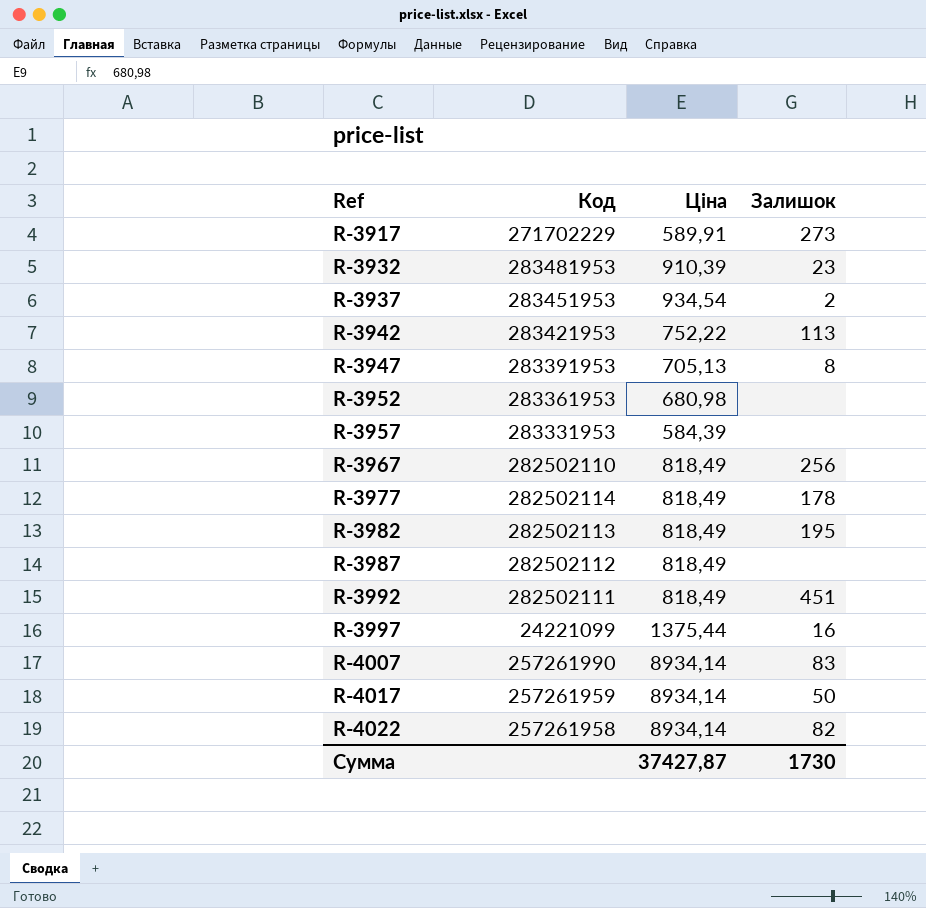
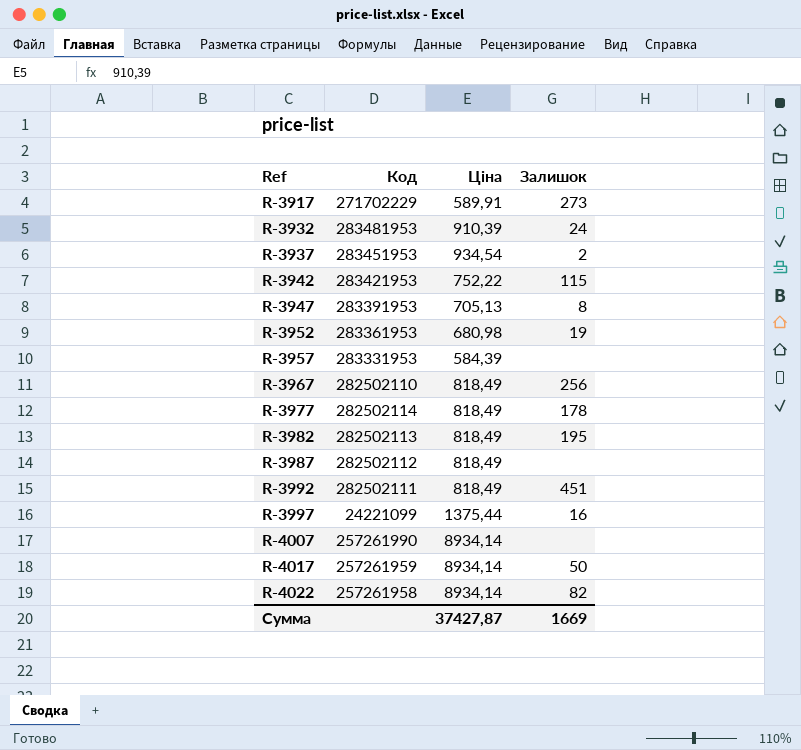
R-3932 | Залишок: 23 -> 24
R-3942 | Залишок: 113 -> 115
R-3952 | Залишок: none -> 19
R-4007 | Залишок: 83 -> none
Сумма | Залишок: 1730 -> 1669

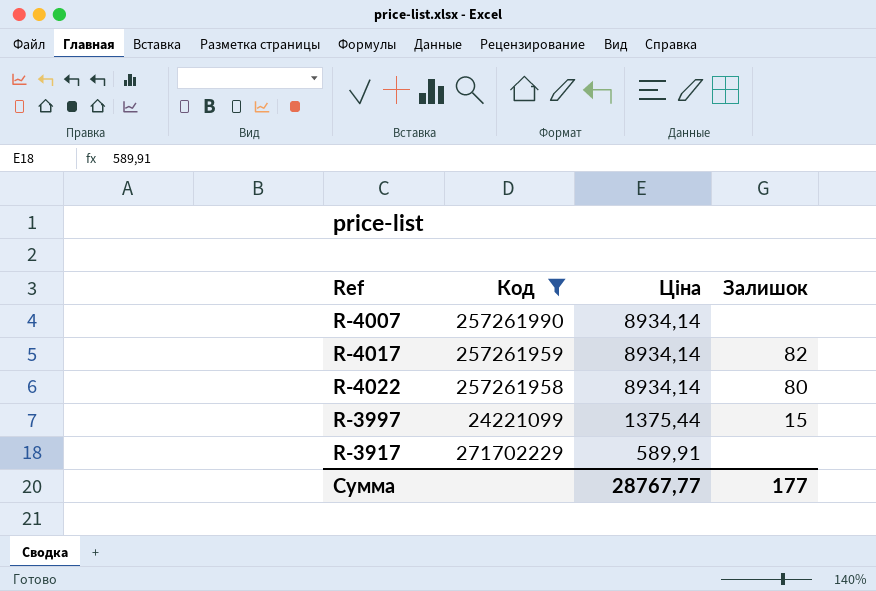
filter: none -> Код <= 271702229
row order: Ref ascending -> Ціна descending
R-4017 | Залишок: 50 -> 82
R-4022 | Залишок: 82 -> 80
R-3997 | Залишок: 16 -> 15
R-3917 | Залишок: 273 -> none
Сумма | Ціна: 37427,87 -> 28767,77
Сумма | Залишок: 1669 -> 177

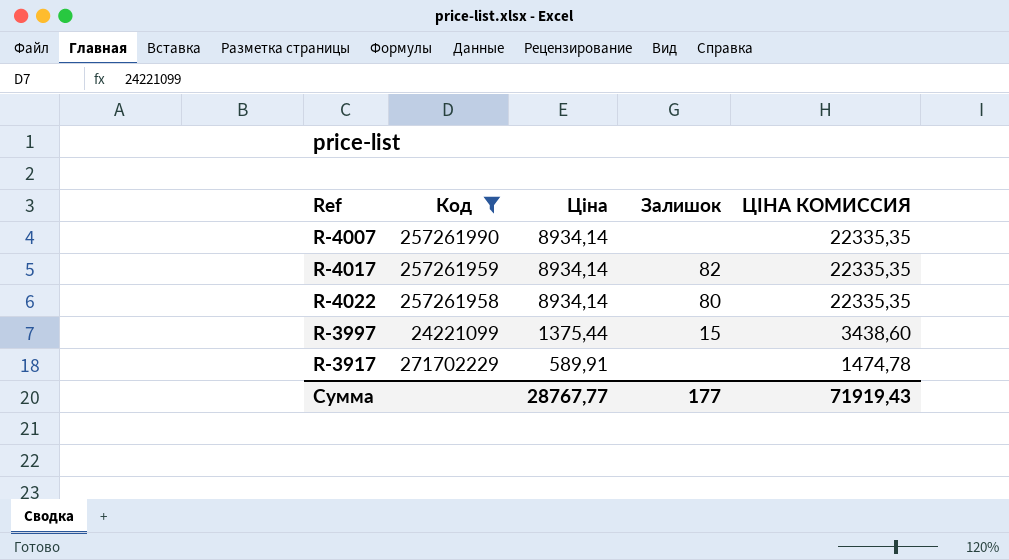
column ЦІНА КОМИССИЯ | formula: none -> [Ціна] * 2,5

